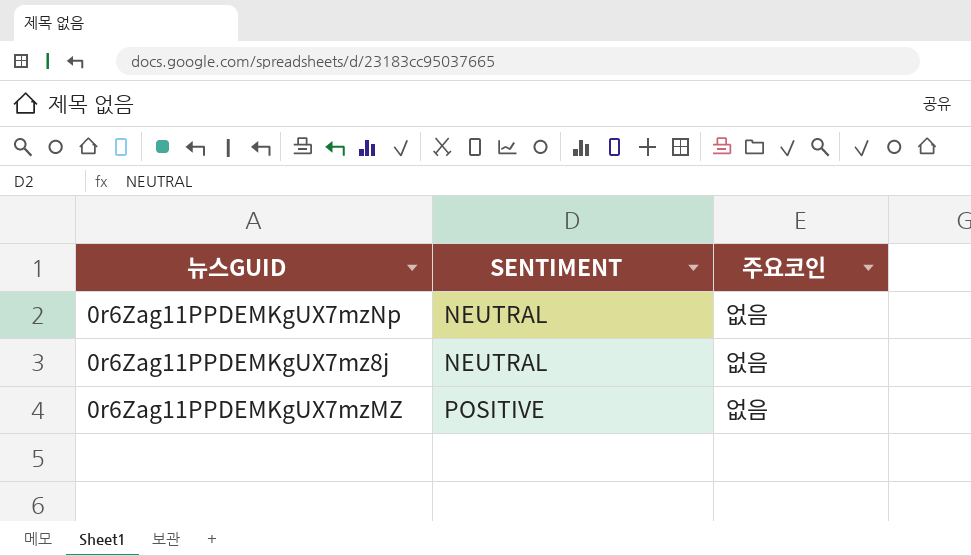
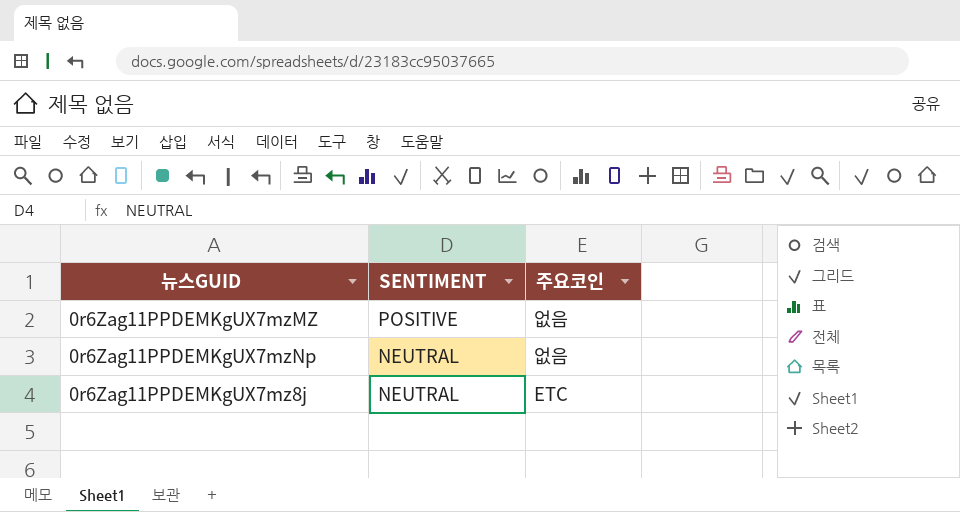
row order: SENTIMENT ascending -> SENTIMENT descending
0r6Zag11PPDEMKgUX7mz8j | 주요코인: 없음 -> ETC

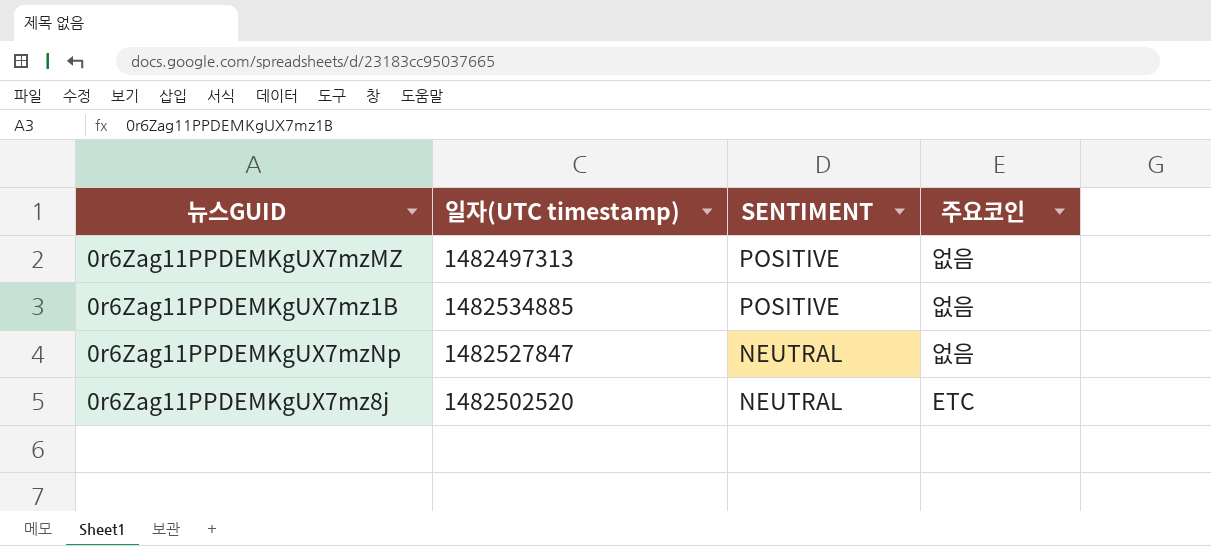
column 일자(UTC timestamp) | position: none -> 2
row 0r6Zag11PPDEMKgUX7mz1B: none -> 1482534885 | POSITIVE | 없음

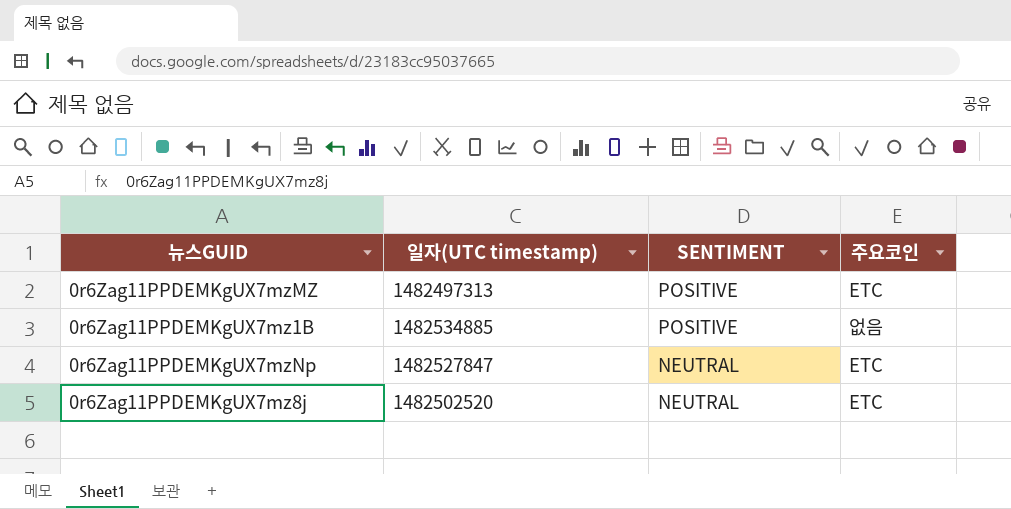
0r6Zag11PPDEMKgUX7mzMZ | 주요코인: 없음 -> ETC
0r6Zag11PPDEMKgUX7mzNp | 주요코인: 없음 -> ETC

